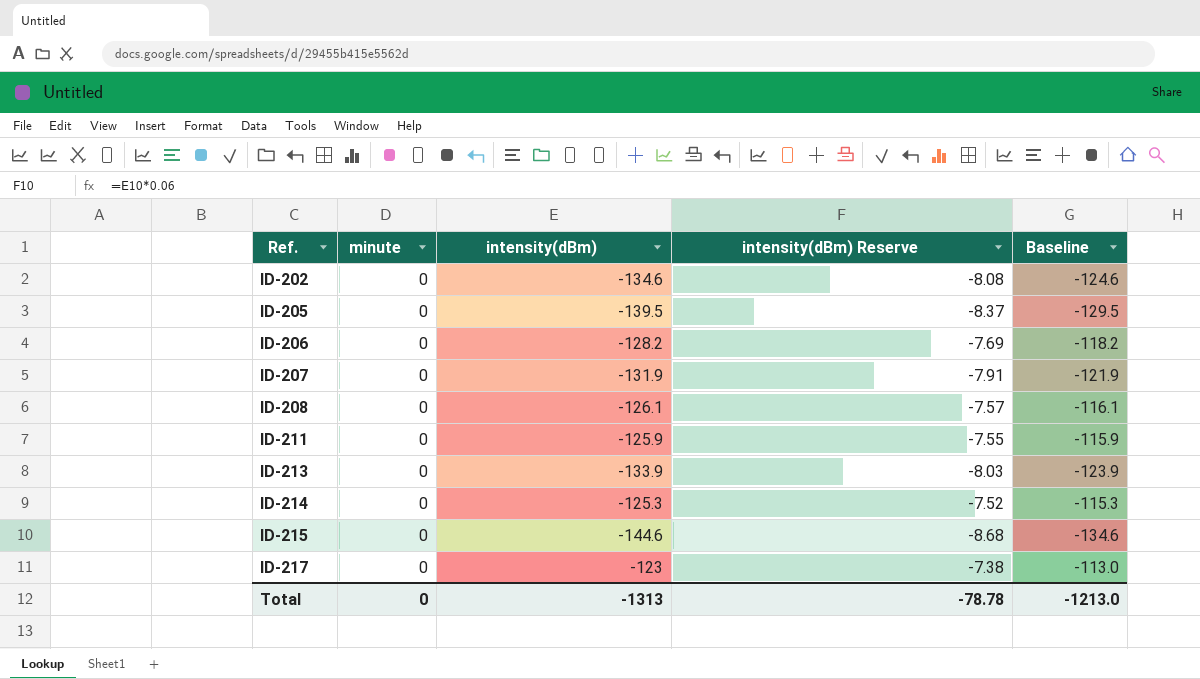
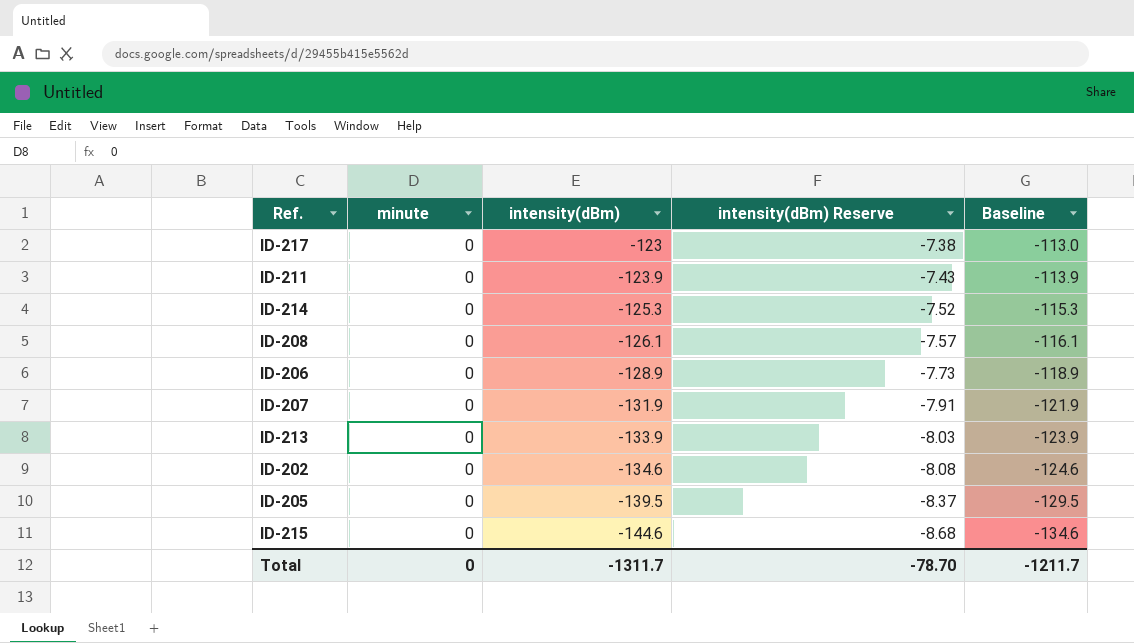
row order: Ref. ascending -> intensity(dBm) descending
ID-211 | intensity(dBm): -125.9 -> -123.9
ID-211 | intensity(dBm) Reserve: -7.55 -> -7.43
ID-211 | Baseline: -115.9 -> -113.9
ID-206 | intensity(dBm): -128.2 -> -128.9
ID-206 | intensity(dBm) Reserve: -7.69 -> -7.73
ID-206 | Baseline: -118.2 -> -118.9
Total | intensity(dBm): -1313 -> -1311.7
Total | intensity(dBm) Reserve: -78.78 -> -78.70
Total | Baseline: -1213.0 -> -1211.7

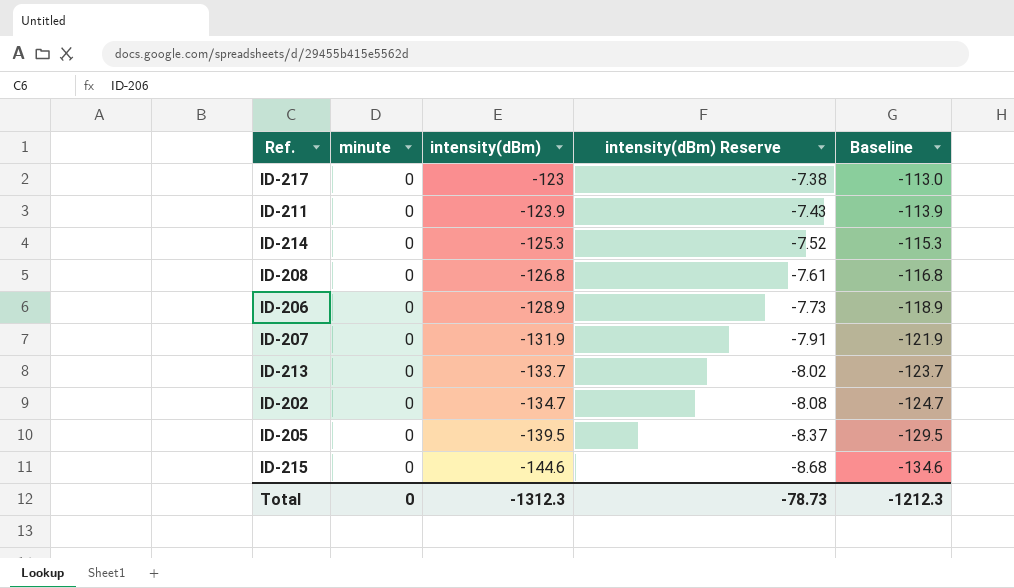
ID-208 | intensity(dBm): -126.1 -> -126.8
ID-208 | intensity(dBm) Reserve: -7.57 -> -7.61
ID-208 | Baseline: -116.1 -> -116.8
ID-213 | intensity(dBm): -133.9 -> -133.7
ID-213 | intensity(dBm) Reserve: -8.03 -> -8.02
ID-213 | Baseline: -123.9 -> -123.7
ID-202 | intensity(dBm): -134.6 -> -134.7
ID-202 | Baseline: -124.6 -> -124.7
Total | intensity(dBm): -1311.7 -> -1312.3
Total | intensity(dBm) Reserve: -78.70 -> -78.73
Total | Baseline: -1211.7 -> -1212.3

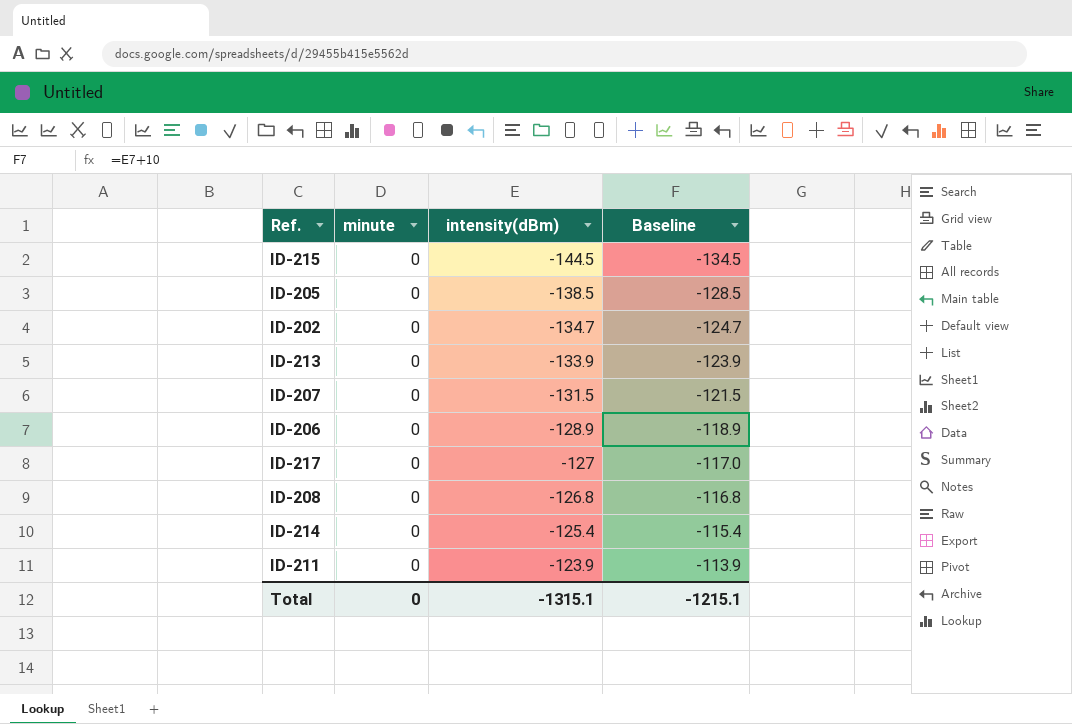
row order: intensity(dBm) descending -> intensity(dBm) ascending
column intensity(dBm) Reserve | formula: [intensity(dBm)] * 0.06 -> none
ID-215 | intensity(dBm): -144.6 -> -144.5
ID-215 | Baseline: -134.6 -> -134.5
ID-205 | intensity(dBm): -139.5 -> -138.5
ID-205 | Baseline: -129.5 -> -128.5
ID-213 | intensity(dBm): -133.7 -> -133.9
ID-213 | Baseline: -123.7 -> -123.9
ID-207 | intensity(dBm): -131.9 -> -131.5
ID-207 | Baseline: -121.9 -> -121.5
ID-217 | intensity(dBm): -123 -> -127
ID-217 | Baseline: -113.0 -> -117.0
ID-214 | intensity(dBm): -125.3 -> -125.4
ID-214 | Baseline: -115.3 -> -115.4
Total | intensity(dBm): -1312.3 -> -1315.1
Total | Baseline: -1212.3 -> -1215.1

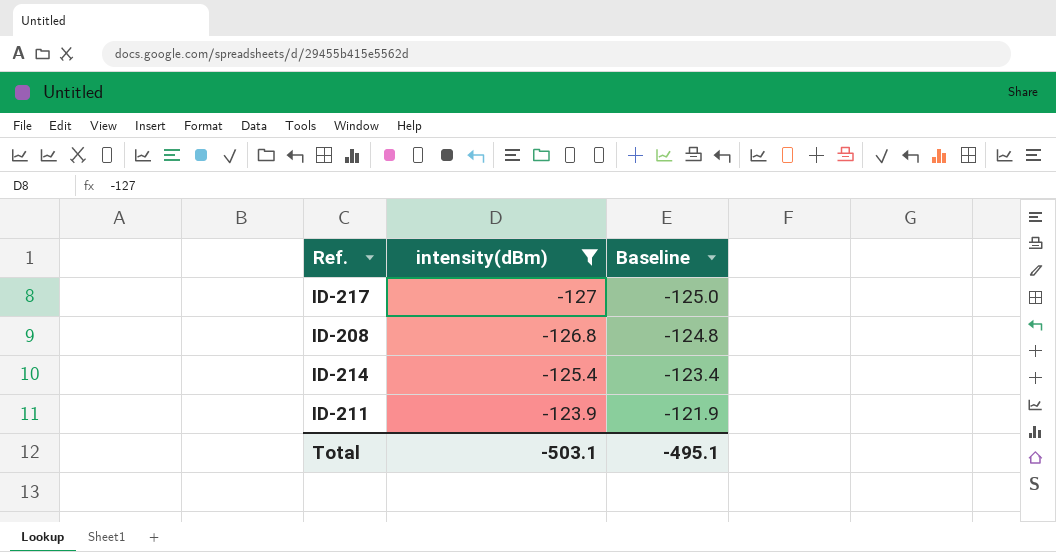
filter: none -> intensity(dBm) >= -127
column minute | position: 2 -> none
column Baseline | formula: [intensity(dBm)] + 10 -> [intensity(dBm)] + 2
Total | intensity(dBm): -1315.1 -> -503.1
Total | Baseline: -1215.1 -> -495.1

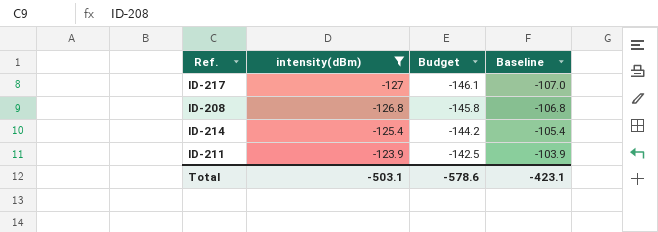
column Budget | formula: none -> [intensity(dBm)] * 1.15
column Baseline | formula: [intensity(dBm)] + 2 -> [intensity(dBm)] + 20
Total | Baseline: -495.1 -> -423.1

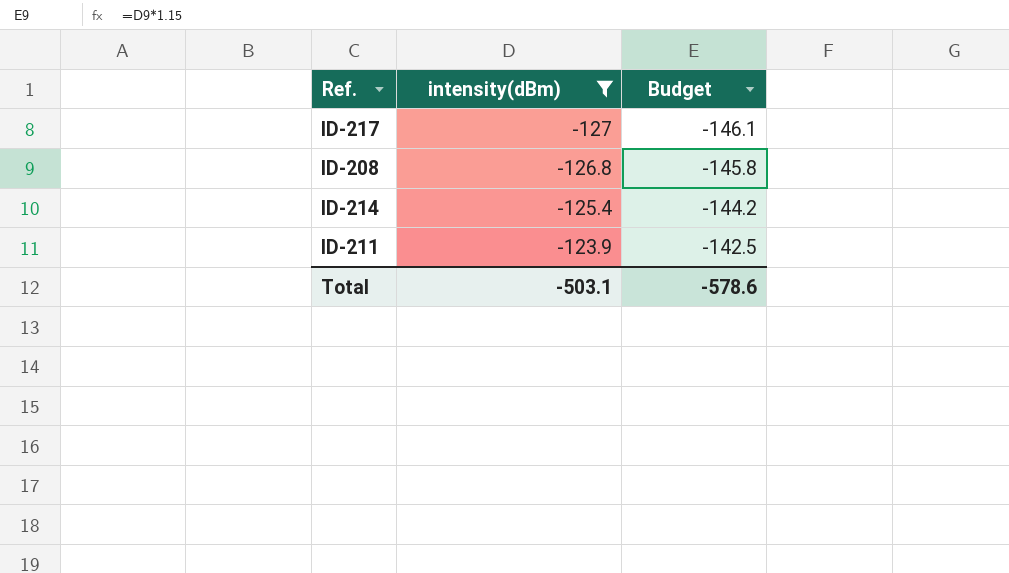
column Baseline | formula: [intensity(dBm)] + 20 -> none

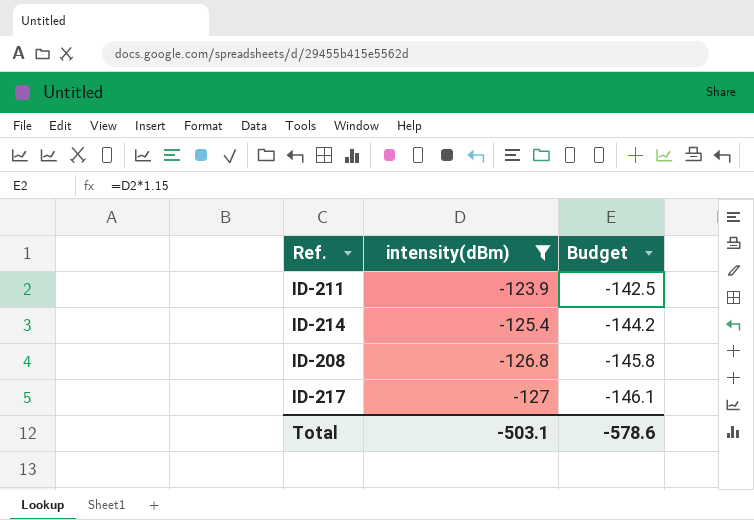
row order: intensity(dBm) ascending -> intensity(dBm) descending

